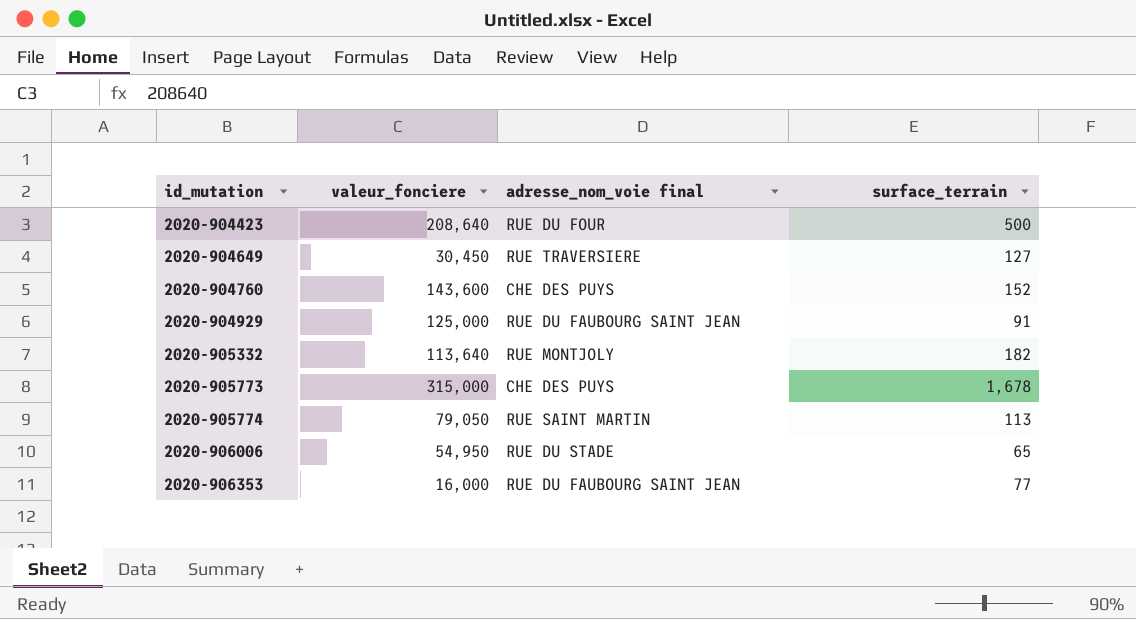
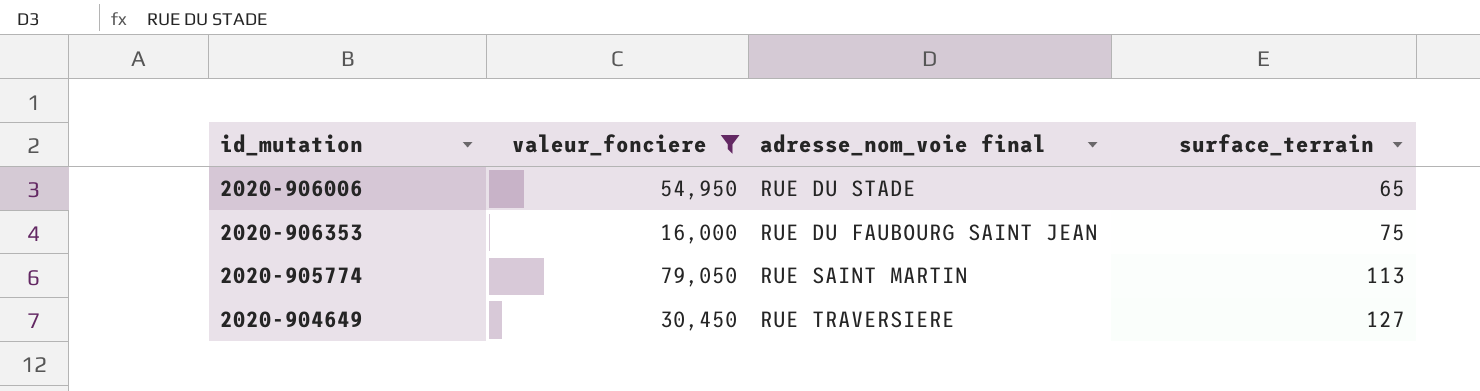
filter: none -> valeur_fonciere <= 79,050
row order: id_mutation ascending -> surface_terrain ascending
2020-906353 | surface_terrain: 77 -> 75

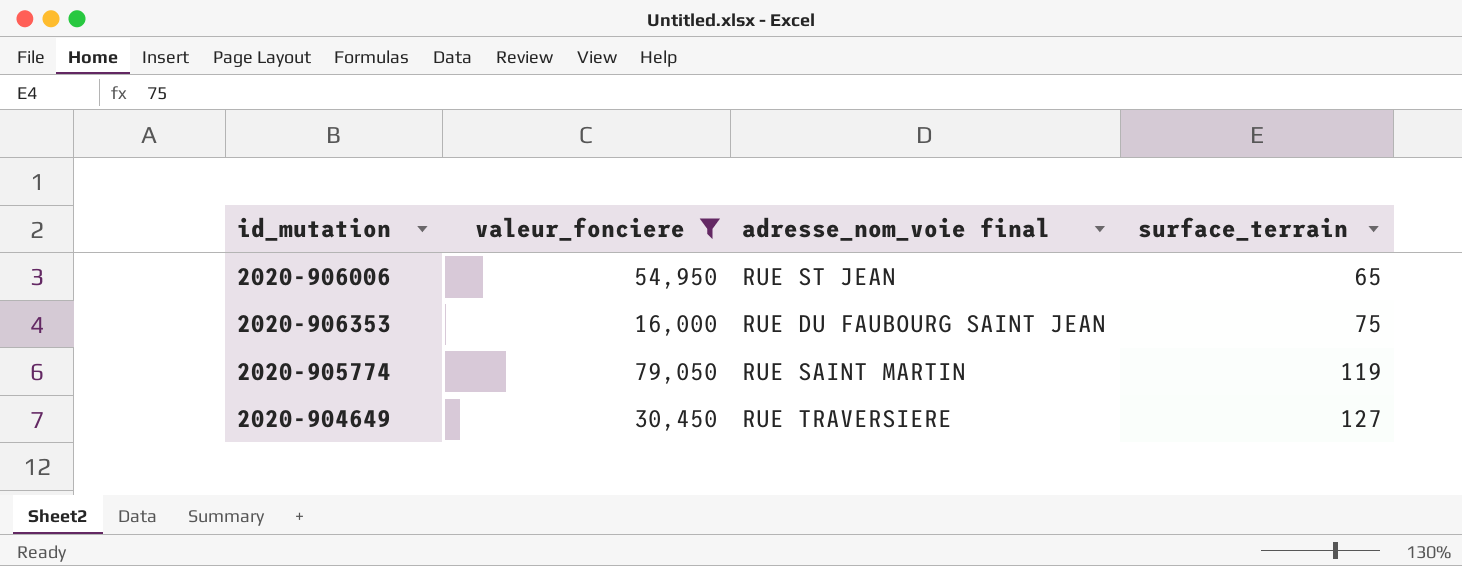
2020-906006 | adresse_nom_voie final: RUE DU STADE -> RUE ST JEAN
2020-905774 | surface_terrain: 113 -> 119

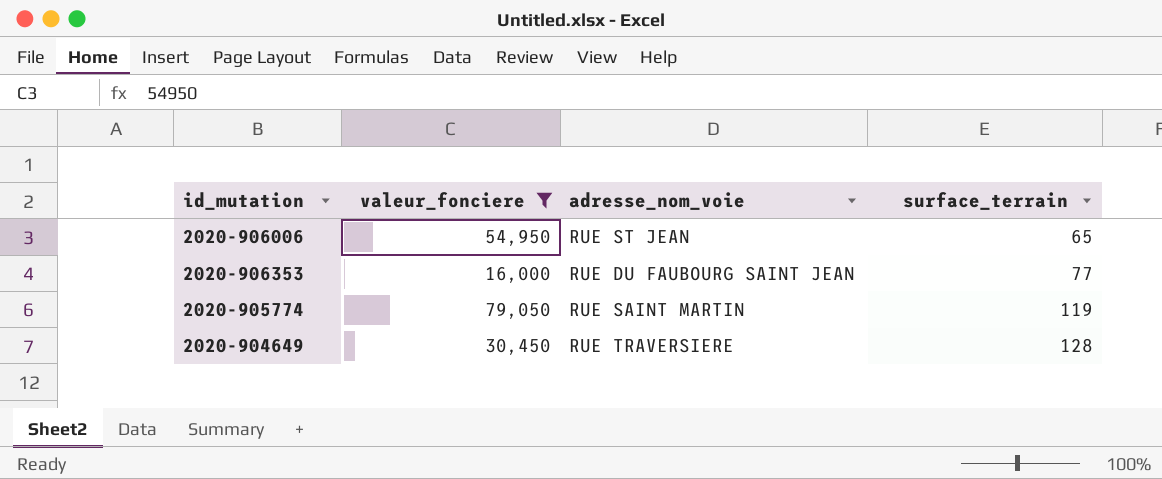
column name: adresse_nom_voie final -> adresse_nom_voie
2020-906353 | surface_terrain: 75 -> 77
2020-904649 | surface_terrain: 127 -> 128

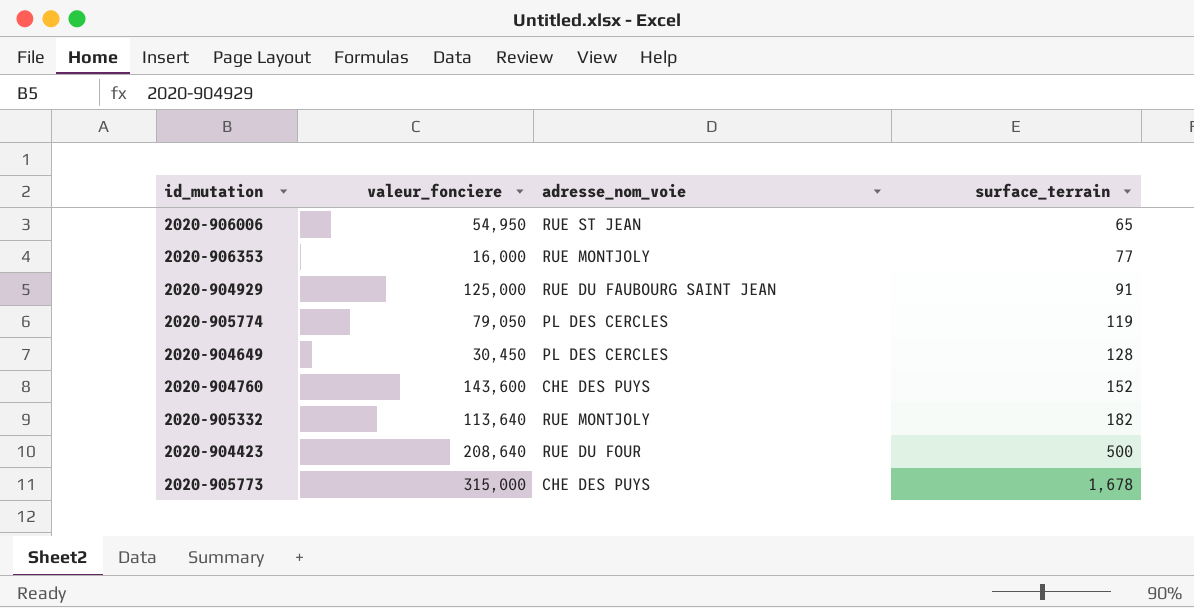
filter: valeur_fonciere <= 79,050 -> none
2020-906353 | adresse_nom_voie: RUE DU FAUBOURG SAINT JEAN -> RUE MONTJOLY
2020-905774 | adresse_nom_voie: RUE SAINT MARTIN -> PL DES CERCLES
2020-904649 | adresse_nom_voie: RUE TRAVERSIERE -> PL DES CERCLES

